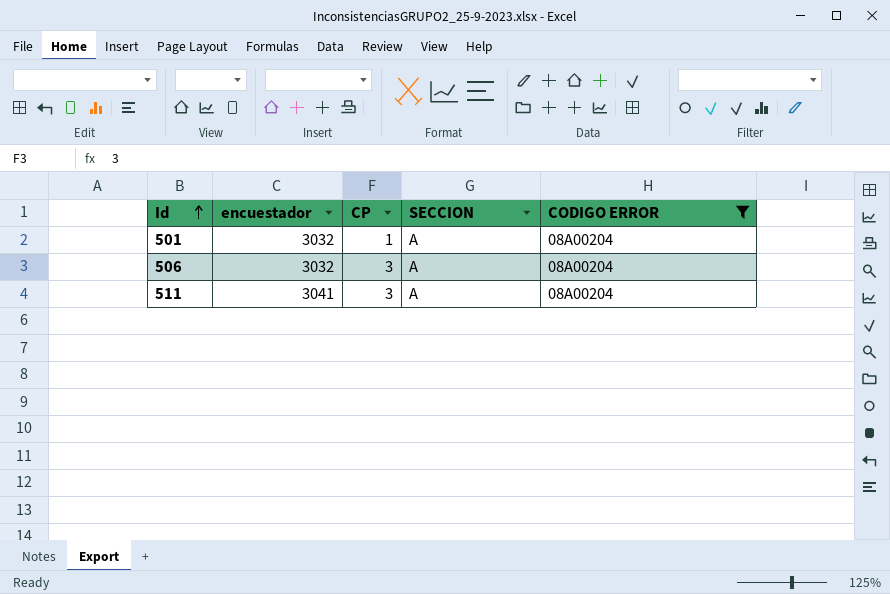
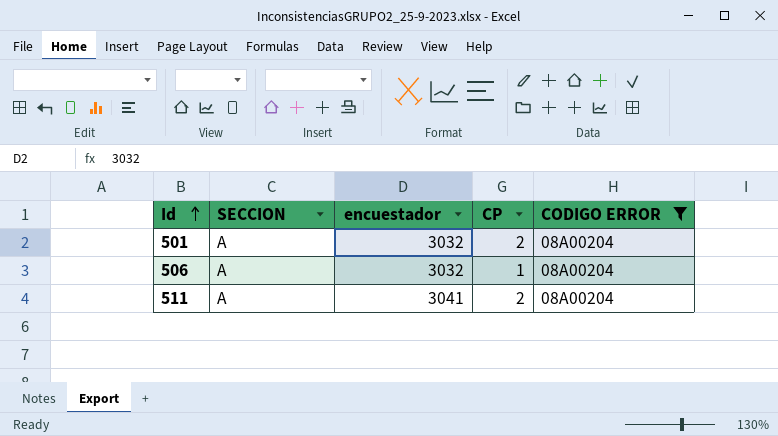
column SECCION | position: 4 -> 2
501 | CP: 1 -> 2
506 | CP: 3 -> 1
511 | CP: 3 -> 2

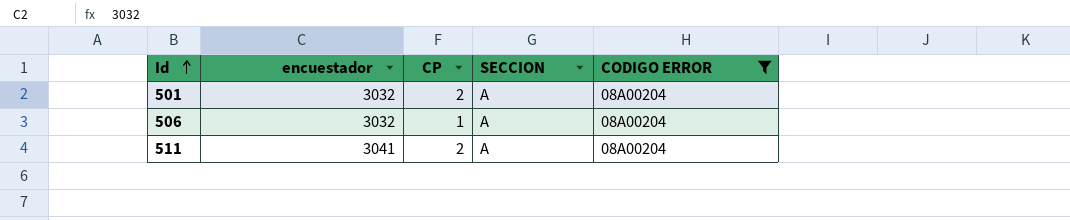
column SECCION | position: 2 -> 4

